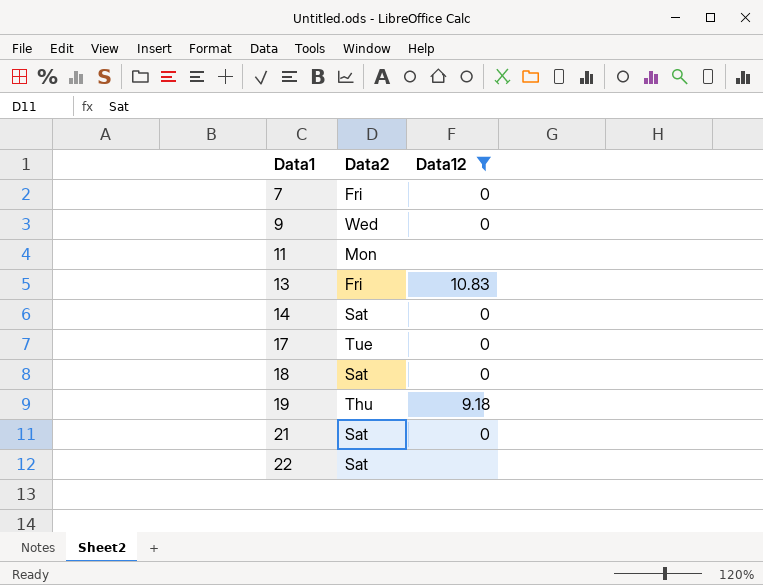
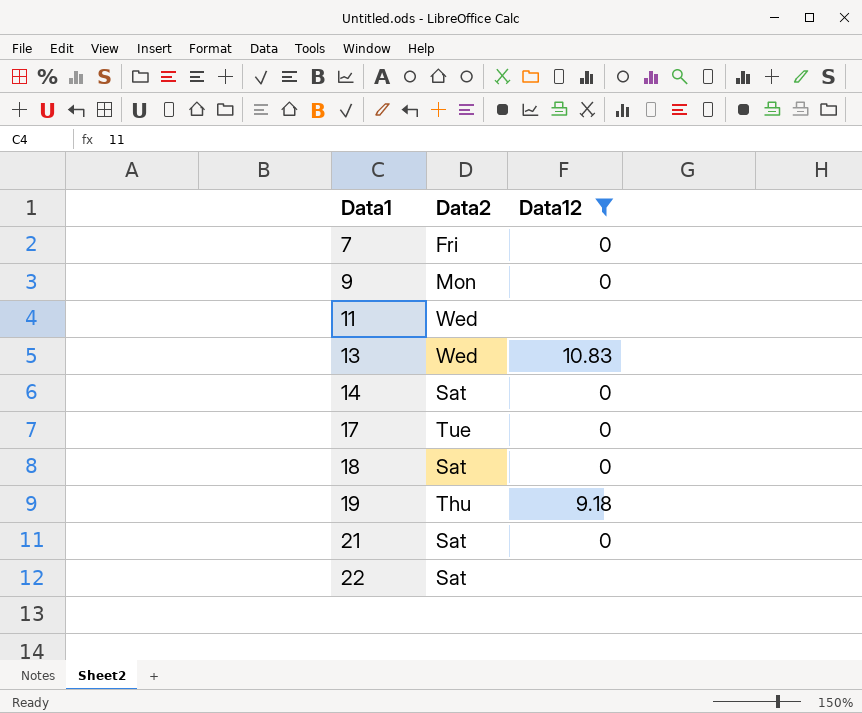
9 | Data2: Wed -> Mon
11 | Data2: Mon -> Wed
13 | Data2: Fri -> Wed

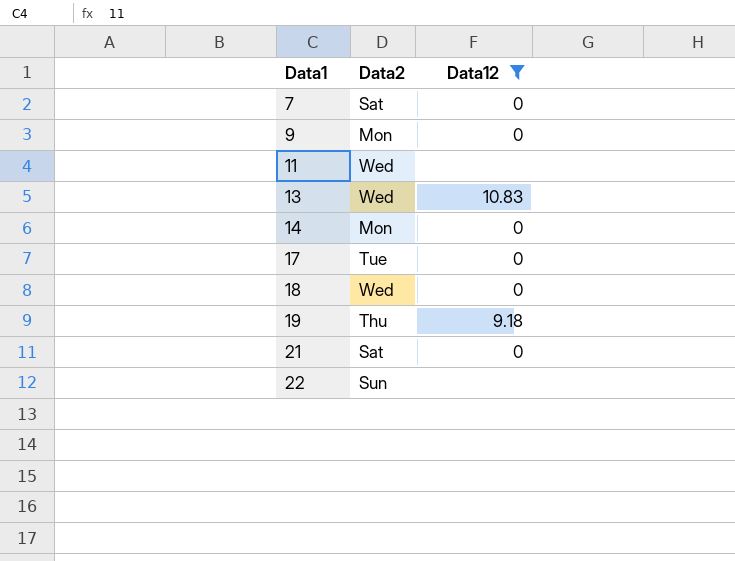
7 | Data2: Fri -> Sat
14 | Data2: Sat -> Mon
18 | Data2: Sat -> Wed
22 | Data2: Sat -> Sun

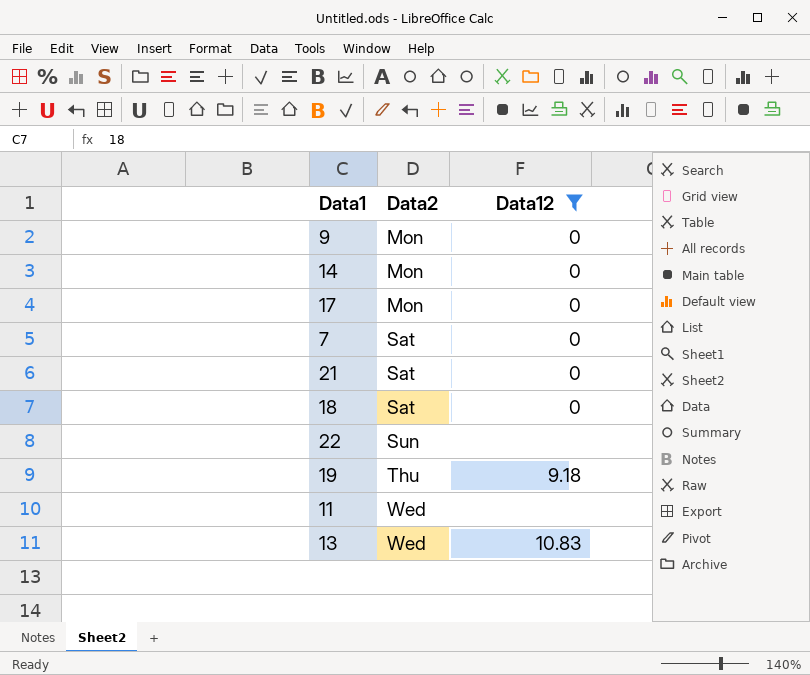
row order: Data1 ascending -> Data2 ascending
17 | Data2: Tue -> Mon
18 | Data2: Wed -> Sat

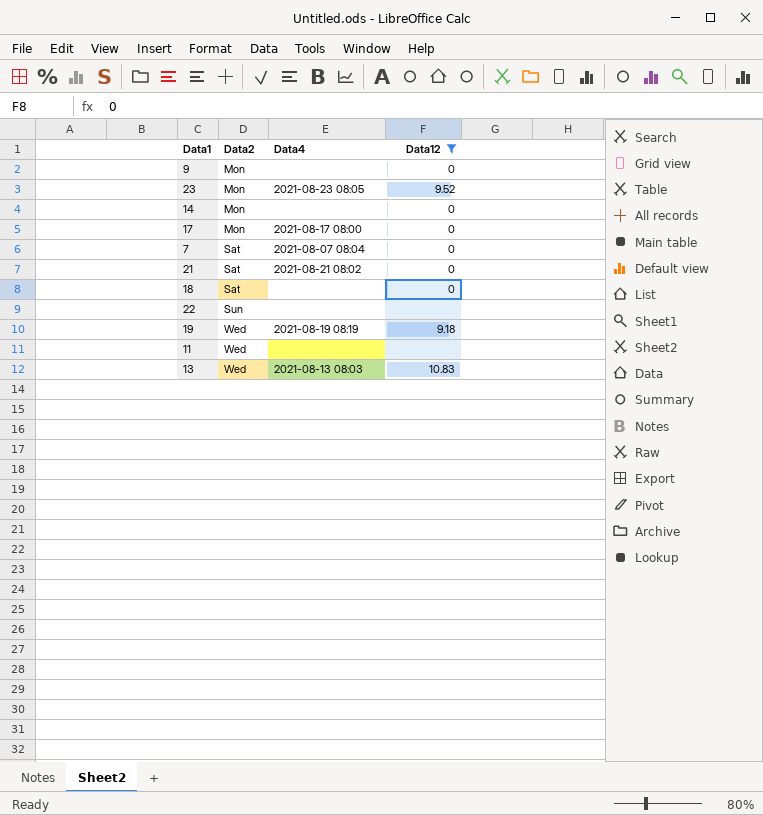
column Data4 | position: none -> 3
row 23: none -> Mon | 2021-08-23 08:05 | 9.52
19 | Data2: Thu -> Wed

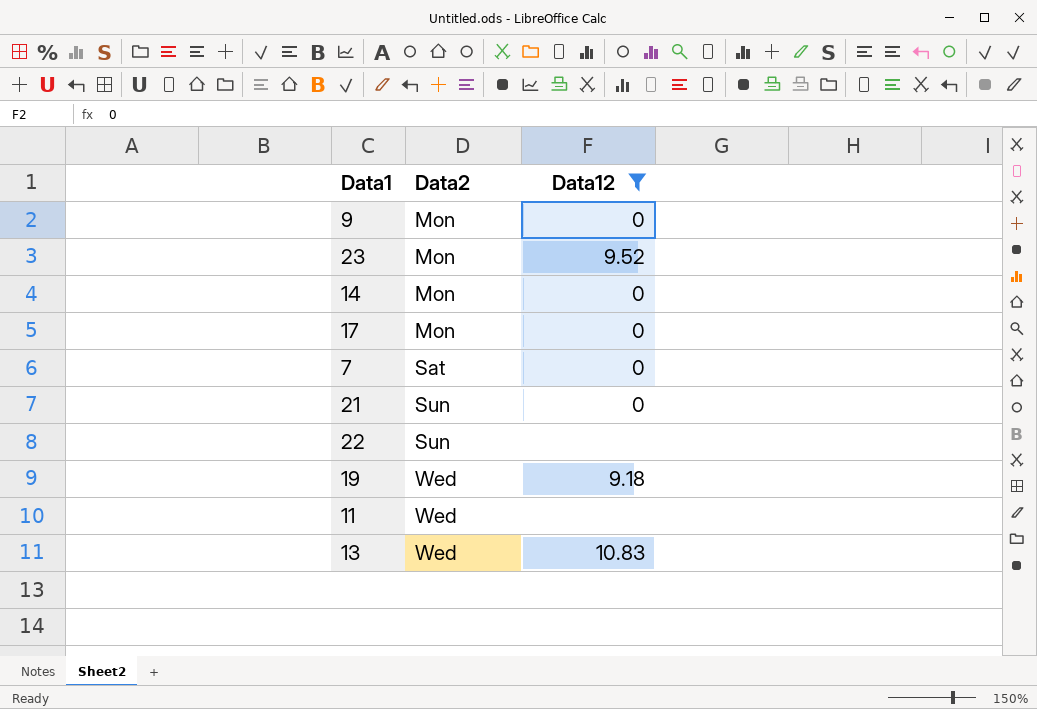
column Data4 | position: 3 -> none
row 18: Sat | none | 0 -> none
21 | Data2: Sat -> Sun

